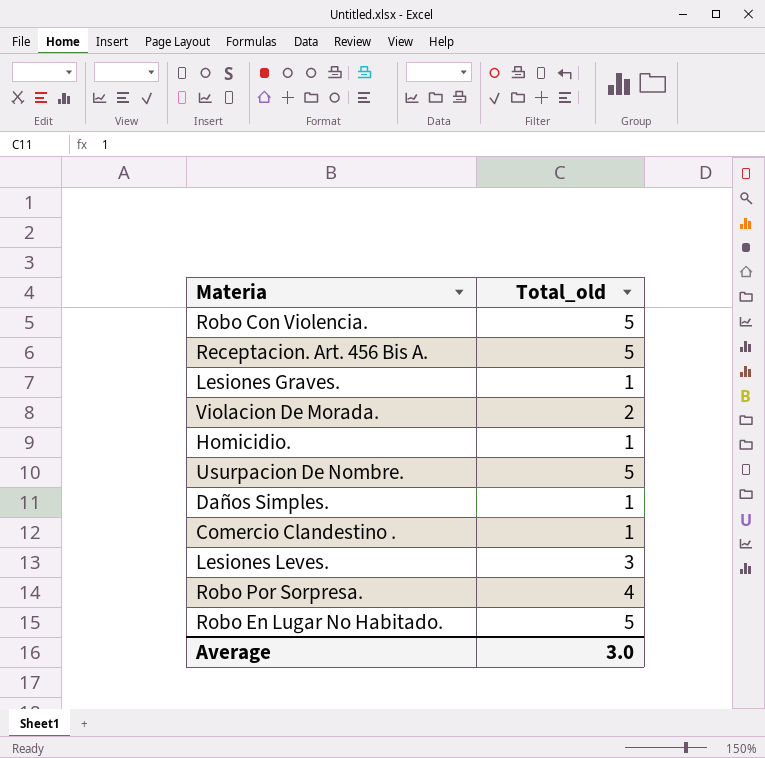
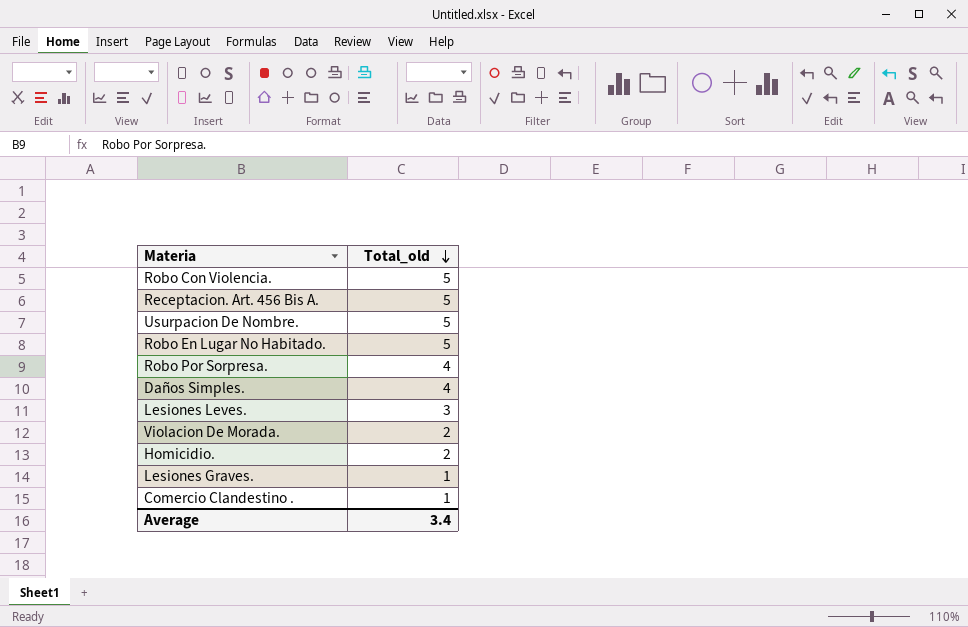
row order: none -> Total_old descending
Daños Simples. | Total_old: 1 -> 4
Homicidio. | Total_old: 1 -> 2
Average | Total_old: 3.0 -> 3.4

